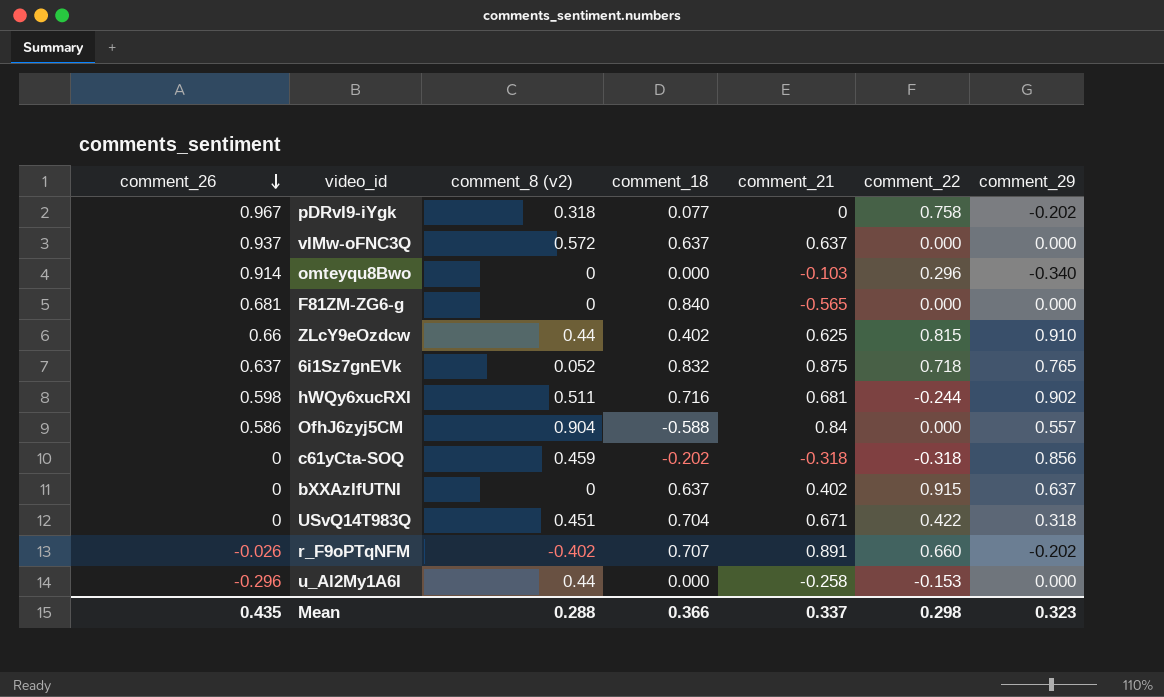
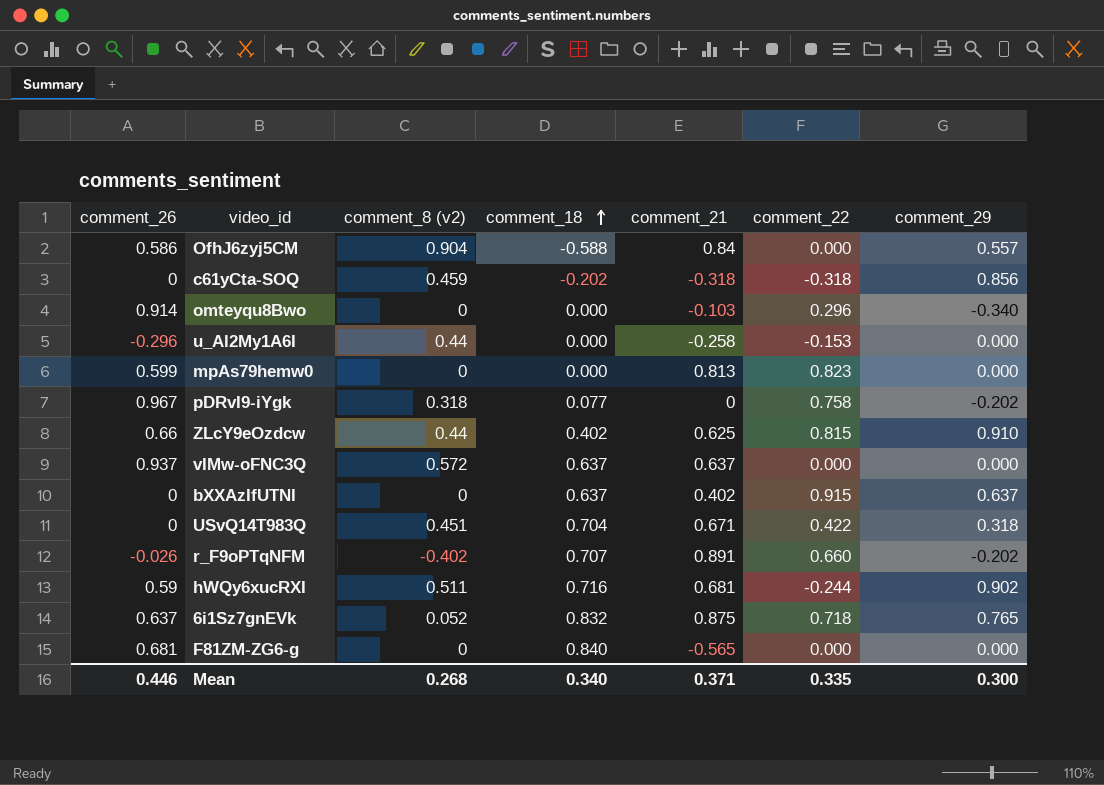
row order: comment_26 descending -> comment_18 ascending
row mpAs79hemw0: none -> 0.599 | 0 | 0.000 | 0.813 | 0.823 | 0.000
hWQy6xucRXI | comment_26: 0.598 -> 0.59
Mean | comment_26: 0.435 -> 0.446
Mean | comment_8 (v2): 0.288 -> 0.268
Mean | comment_18: 0.366 -> 0.340
Mean | comment_21: 0.337 -> 0.371
Mean | comment_22: 0.298 -> 0.335
Mean | comment_29: 0.323 -> 0.300

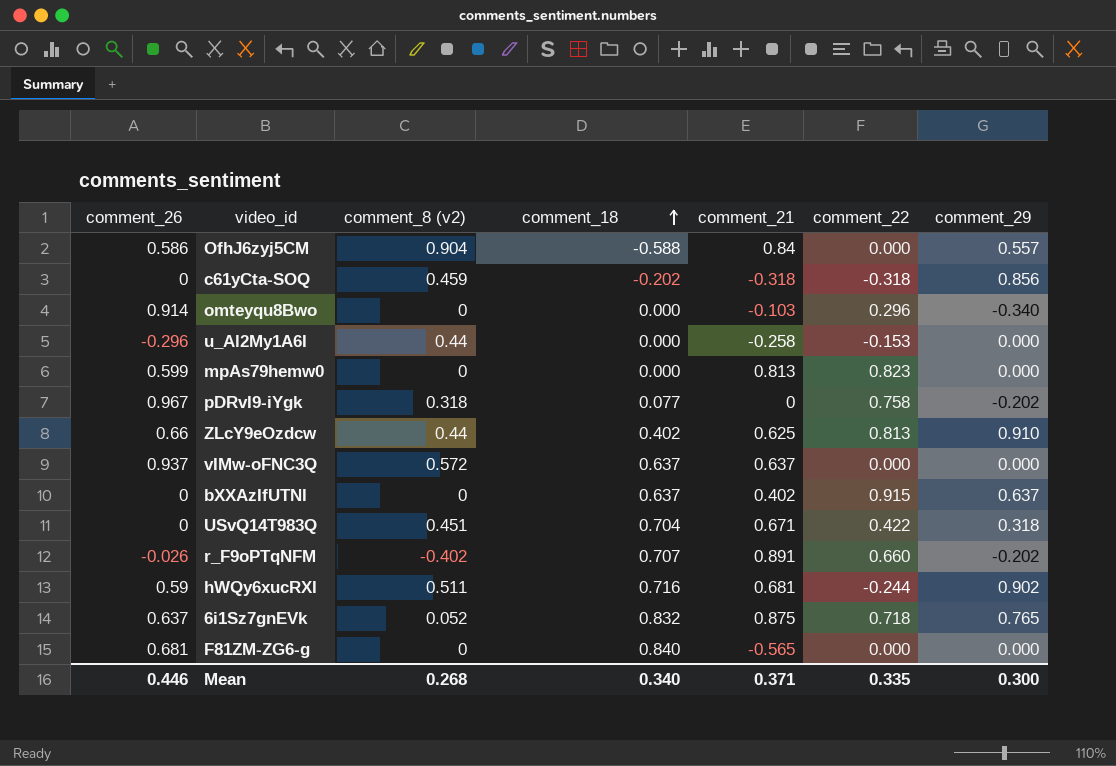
ZLcY9eOzdcw | comment_22: 0.815 -> 0.813

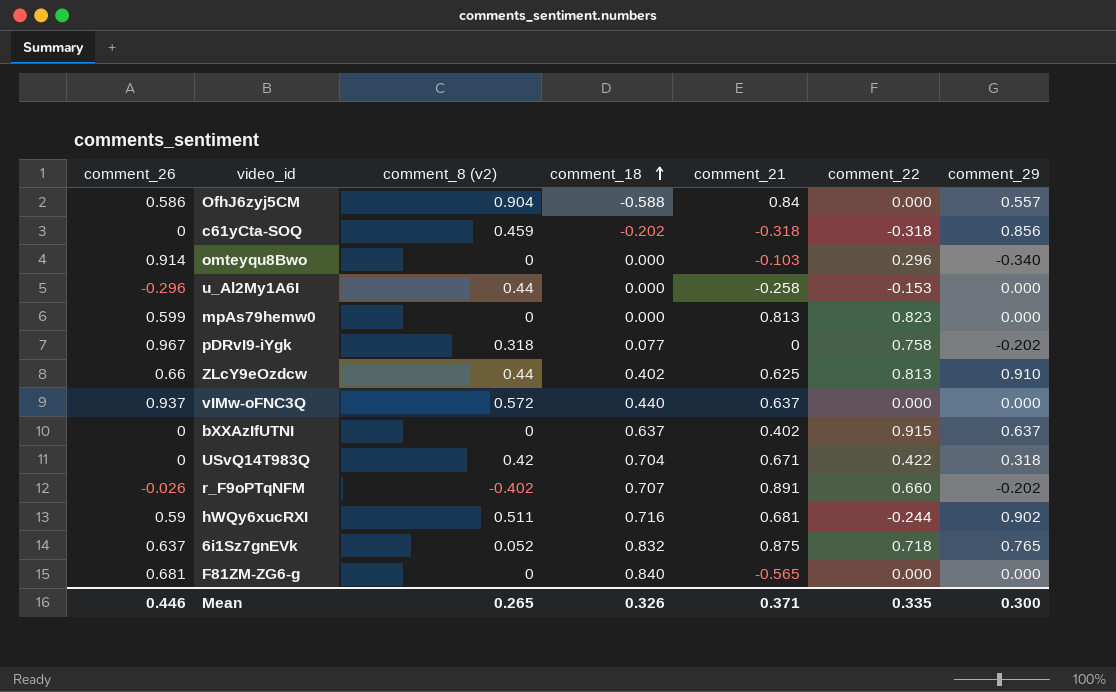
vIMw-oFNC3Q | comment_18: 0.637 -> 0.440
USvQ14T983Q | comment_8 (v2): 0.451 -> 0.42
Mean | comment_8 (v2): 0.268 -> 0.265
Mean | comment_18: 0.340 -> 0.326

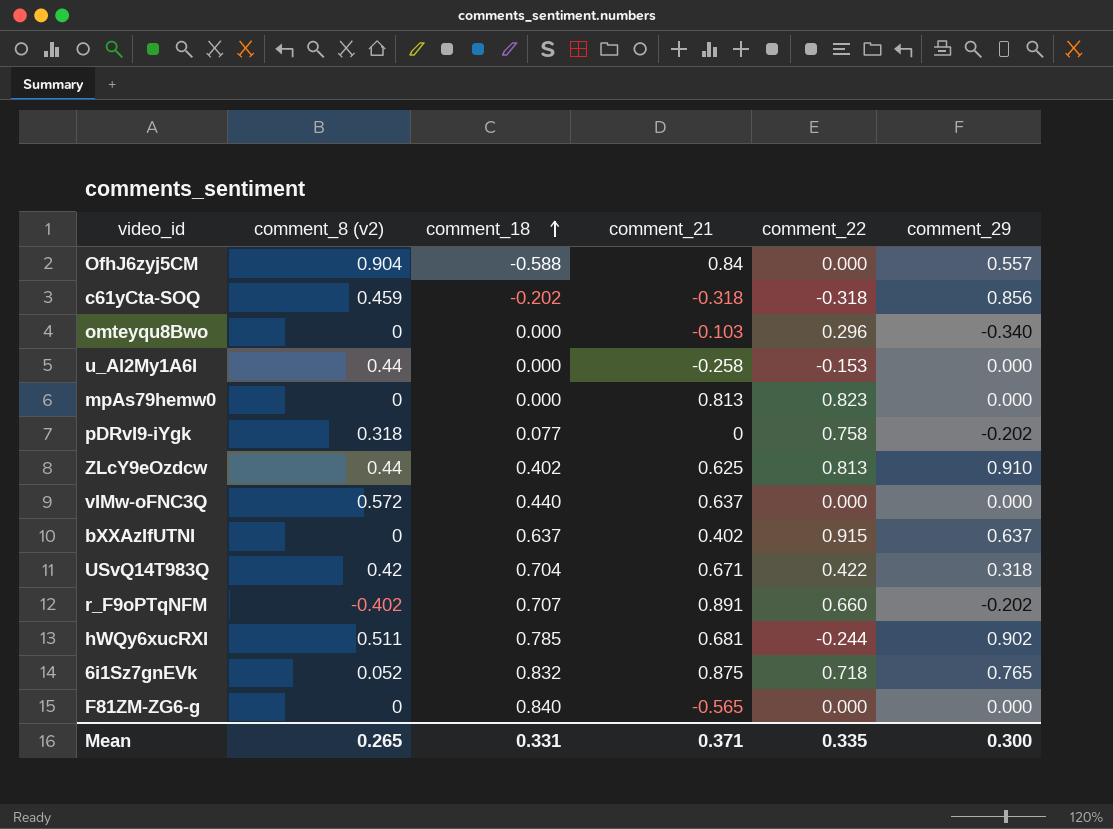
column comment_26 | position: 1 -> none
hWQy6xucRXI | comment_18: 0.716 -> 0.785
Mean | comment_18: 0.326 -> 0.331

